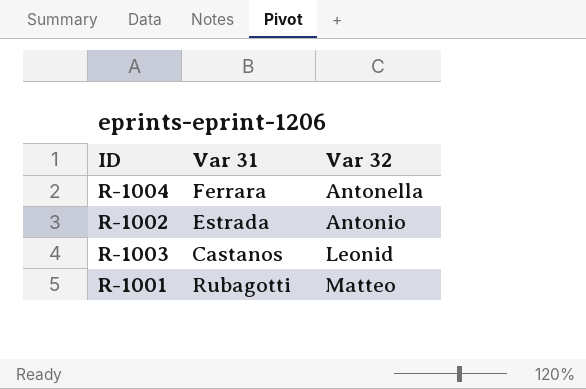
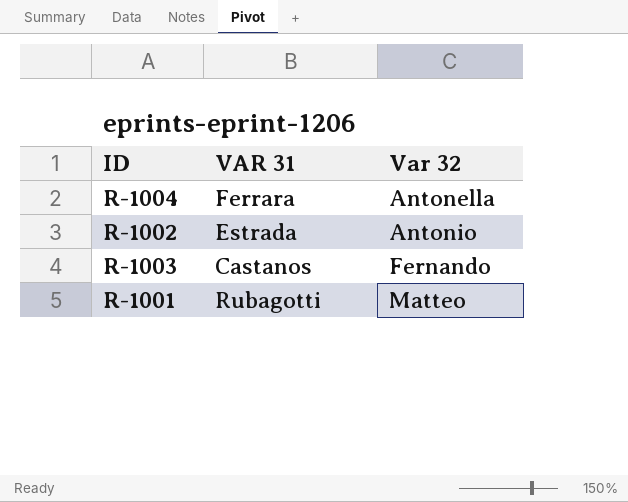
column name: Var 31 -> VAR 31
R-1003 | Var 32: Leonid -> Fernando

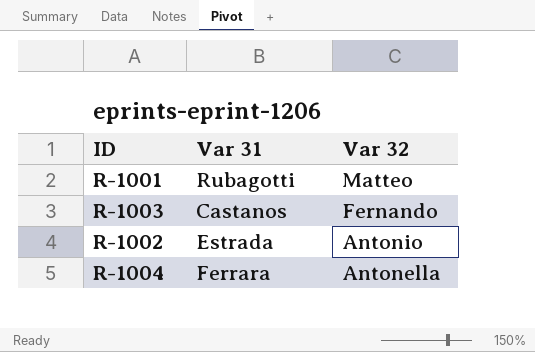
row order: Var 32 ascending -> Var 32 descending
column name: VAR 31 -> Var 31

